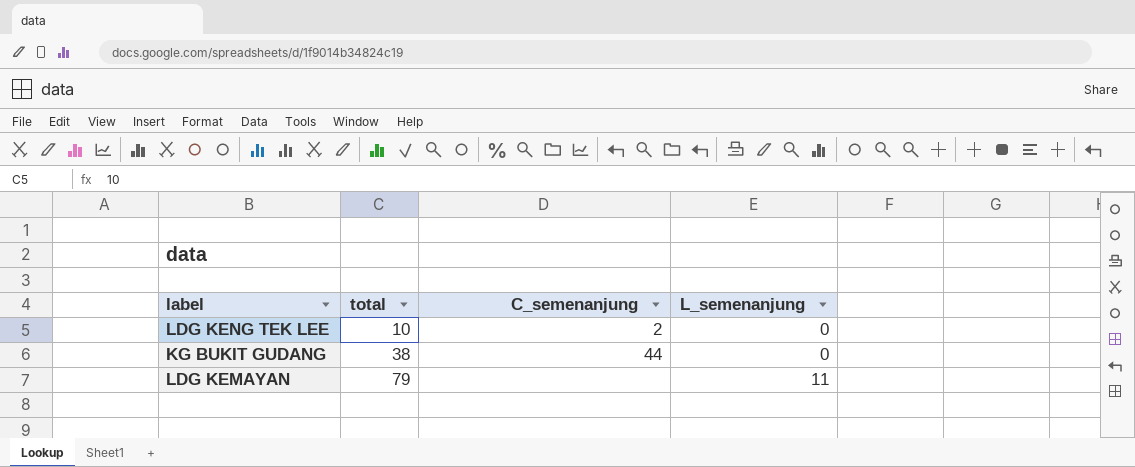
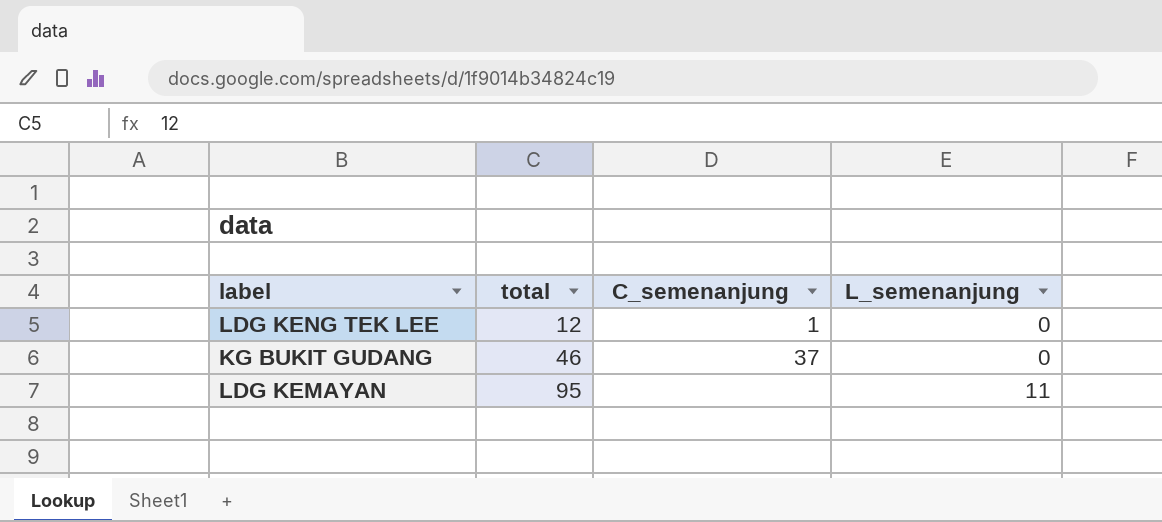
LDG KENG TEK LEE | total: 10 -> 12
LDG KENG TEK LEE | C_semenanjung: 2 -> 1
KG BUKIT GUDANG | total: 38 -> 46
KG BUKIT GUDANG | C_semenanjung: 44 -> 37
LDG KEMAYAN | total: 79 -> 95

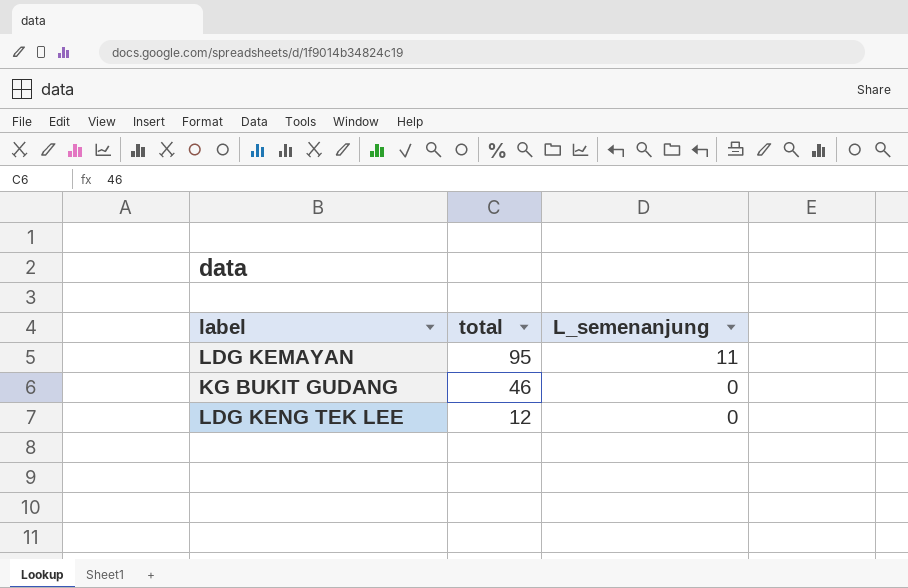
row order: total ascending -> total descending
column C_semenanjung | position: 3 -> none

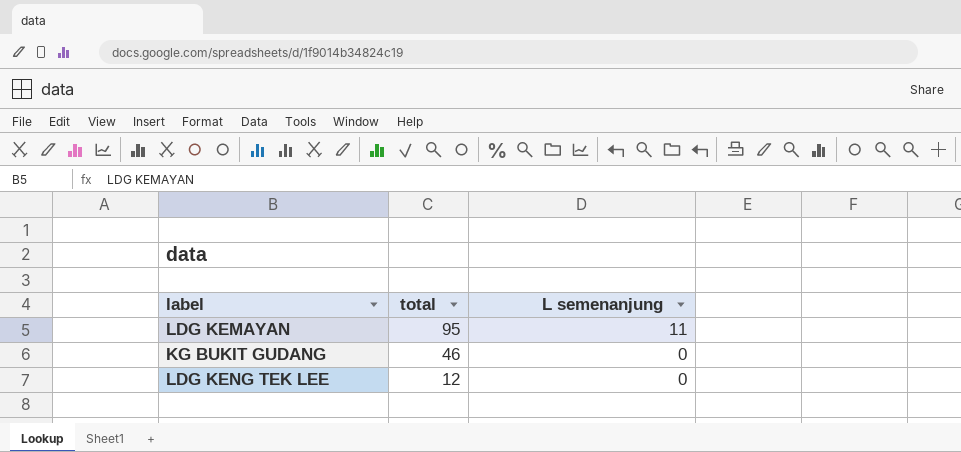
column name: L_semenanjung -> L semenanjung

